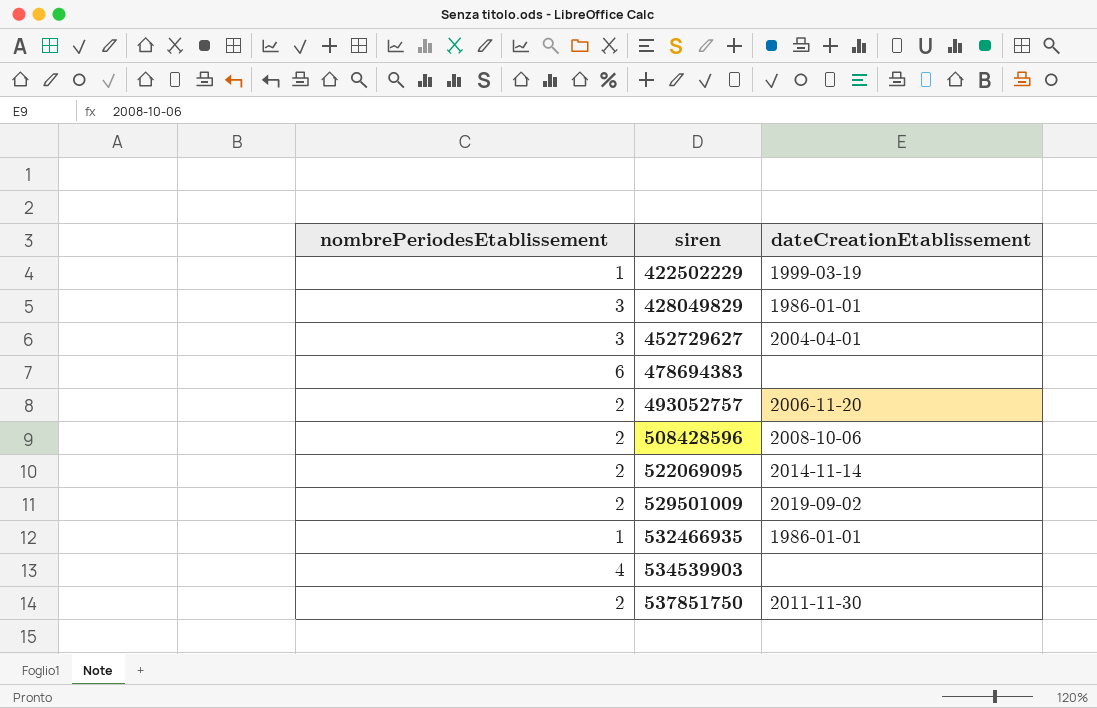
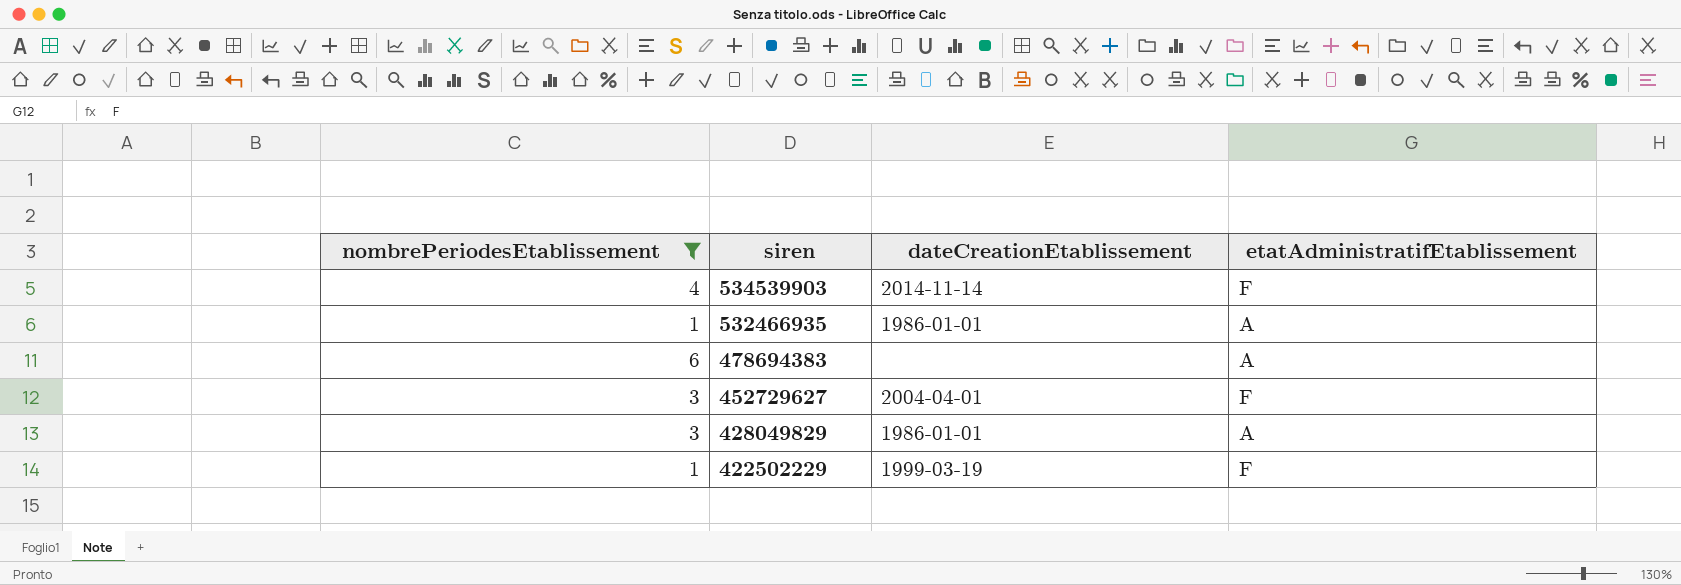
filter: none -> nombrePeriodesEtablissement != 2
row order: siren ascending -> siren descending
column etatAdministratifEtablissement | position: none -> 4
534539903 | dateCreationEtablissement: none -> 2014-11-14

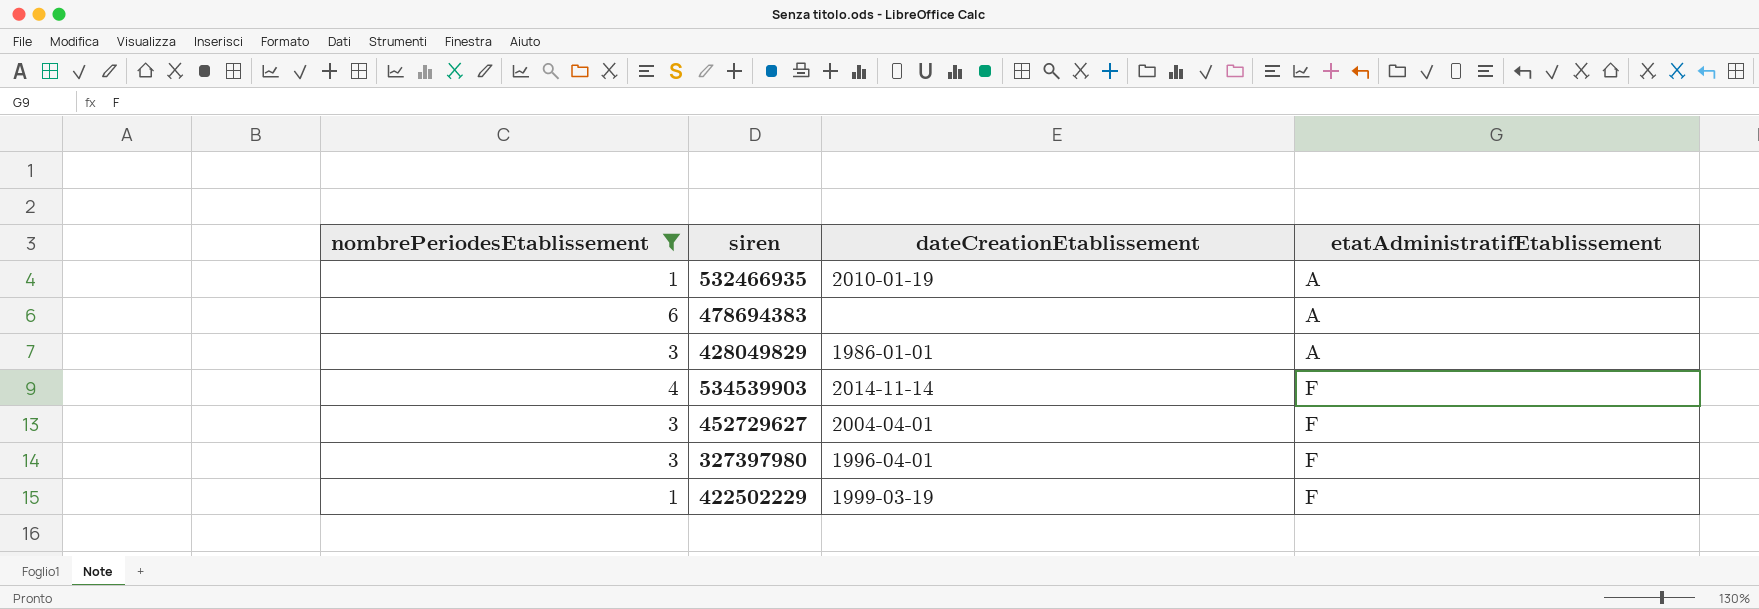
row order: siren descending -> etatAdministratifEtablissement ascending
532466935 | dateCreationEtablissement: 1986-01-01 -> 2010-01-19
row 327397980: none -> 3 | 1996-04-01 | F

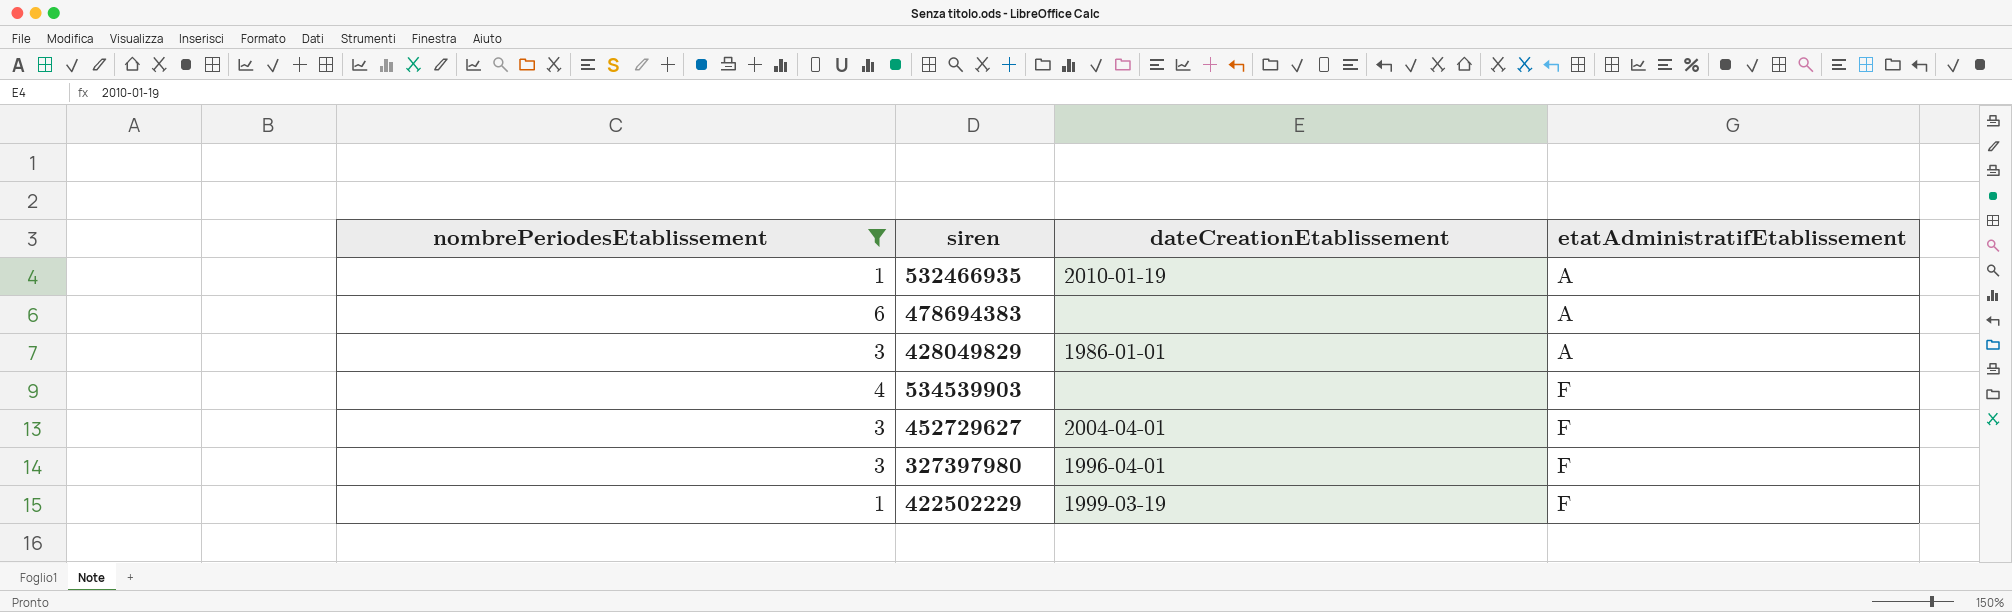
534539903 | dateCreationEtablissement: 2014-11-14 -> none

